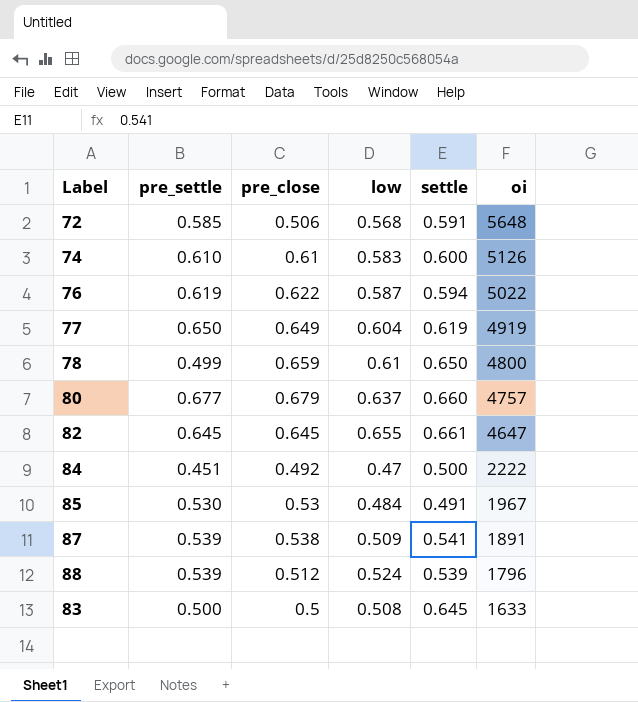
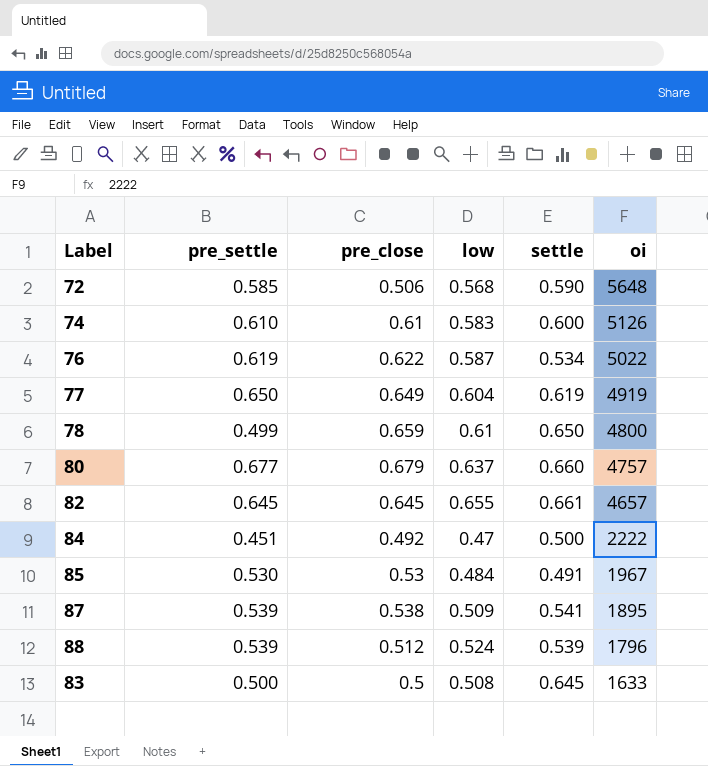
72 | settle: 0.591 -> 0.590
76 | settle: 0.594 -> 0.534
82 | oi: 4647 -> 4657
87 | oi: 1891 -> 1895

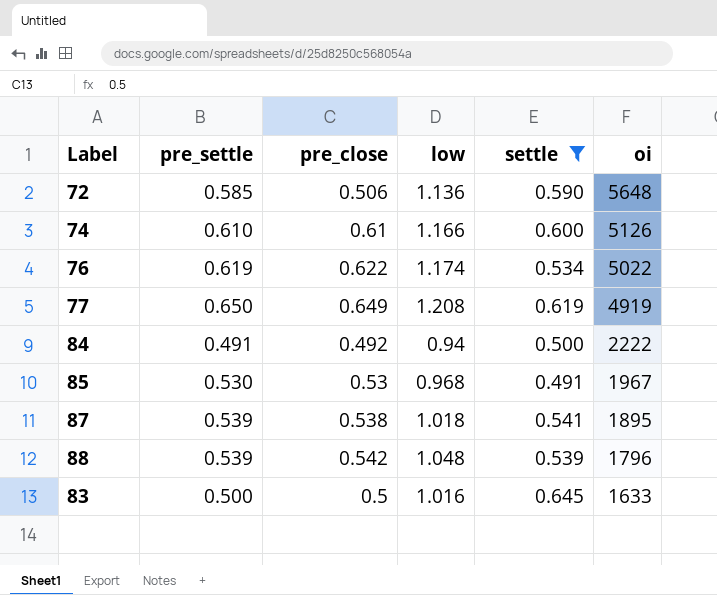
filter: none -> settle <= 0.645
72 | low: 0.568 -> 1.136
74 | low: 0.583 -> 1.166
76 | low: 0.587 -> 1.174
77 | low: 0.604 -> 1.208
84 | pre_settle: 0.451 -> 0.491
84 | low: 0.47 -> 0.94
85 | low: 0.484 -> 0.968
87 | low: 0.509 -> 1.018
88 | pre_close: 0.512 -> 0.542
88 | low: 0.524 -> 1.048
83 | low: 0.508 -> 1.016

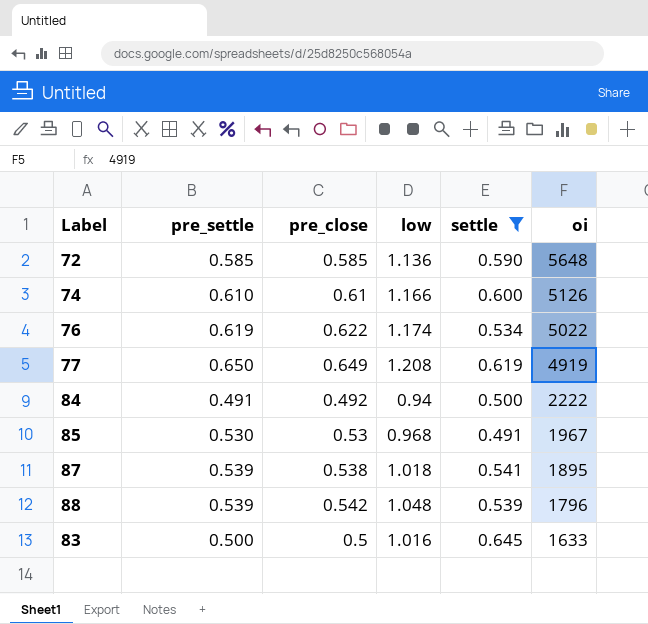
72 | pre_close: 0.506 -> 0.585

